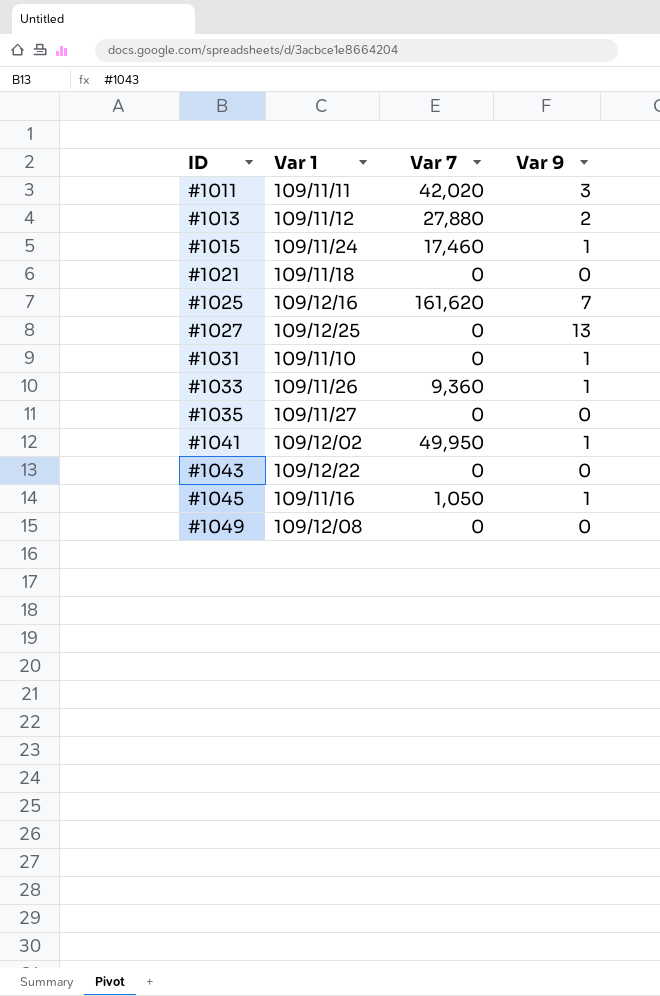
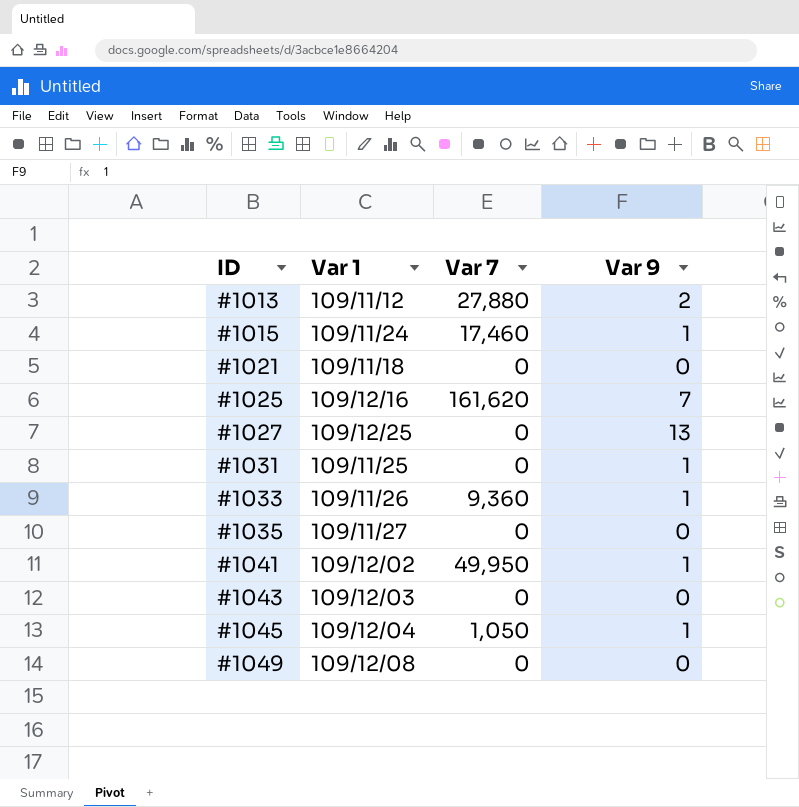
row #1011: 109/11/11 | 42,020 | 3 -> none
#1031 | Var 1: 109/11/10 -> 109/11/25
#1043 | Var 1: 109/12/22 -> 109/12/03
#1045 | Var 1: 109/11/16 -> 109/12/04

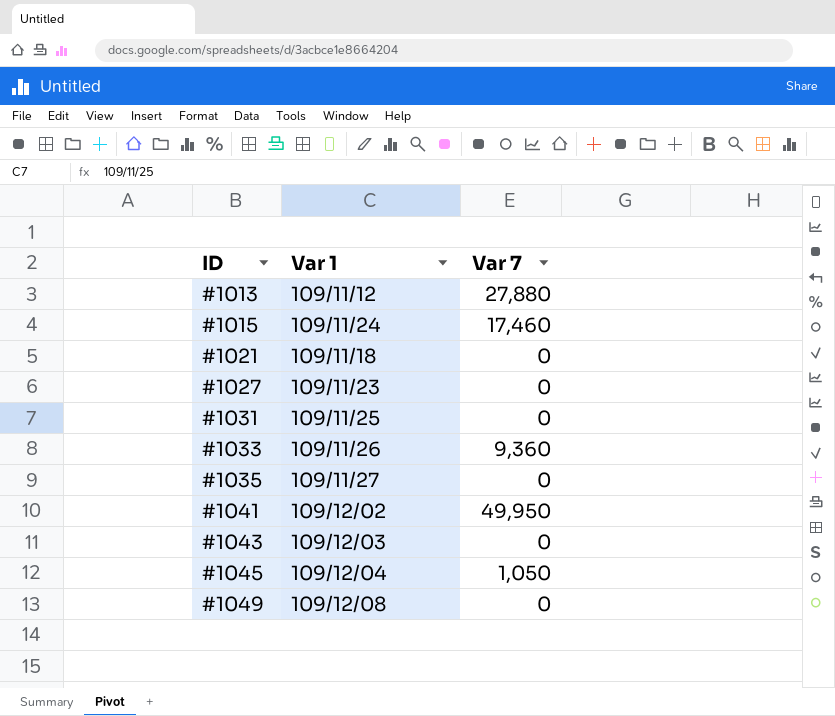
column Var 9 | position: 4 -> none
row #1025: 109/12/16 | 161,620 | 7 -> none
#1027 | Var 1: 109/12/25 -> 109/11/23

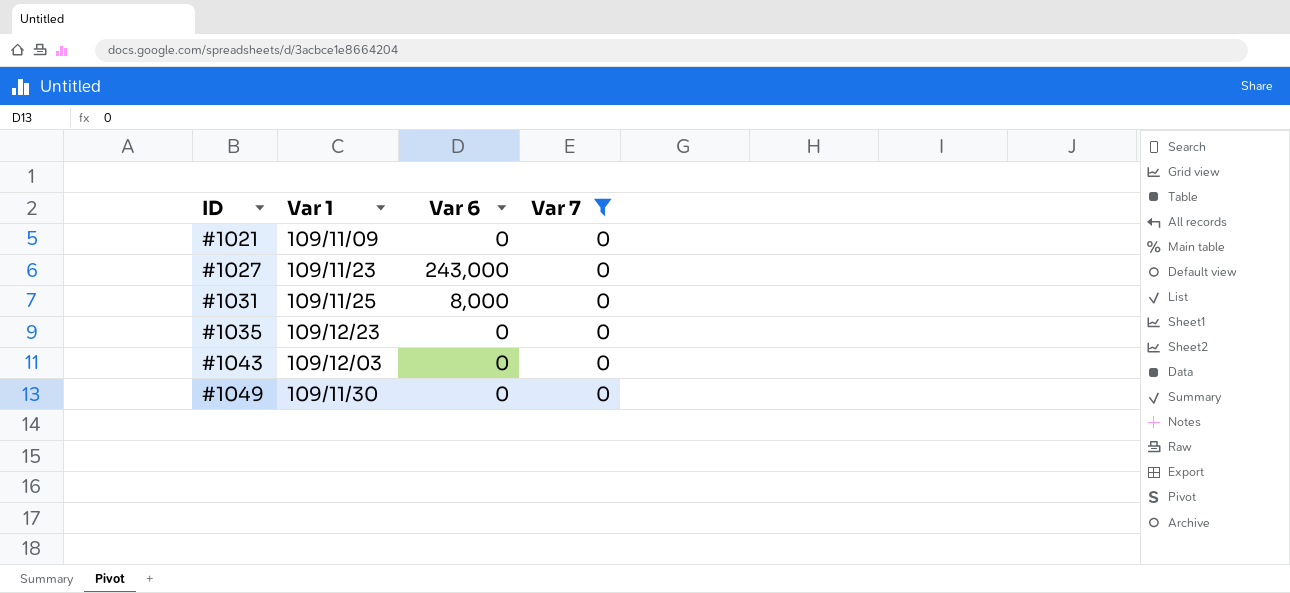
filter: none -> Var 7 = 0
column Var 6 | position: none -> 3
#1021 | Var 1: 109/11/18 -> 109/11/09
#1035 | Var 1: 109/11/27 -> 109/12/23
#1049 | Var 1: 109/12/08 -> 109/11/30

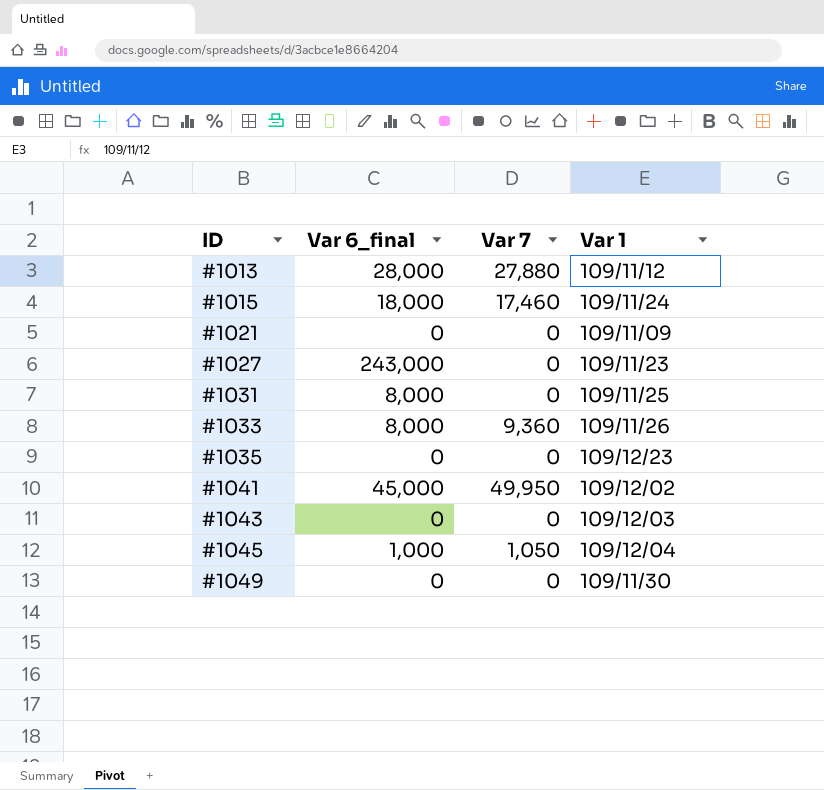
filter: Var 7 = 0 -> none
column name: Var 6 -> Var 6_final
column Var 1 | position: 2 -> 4

